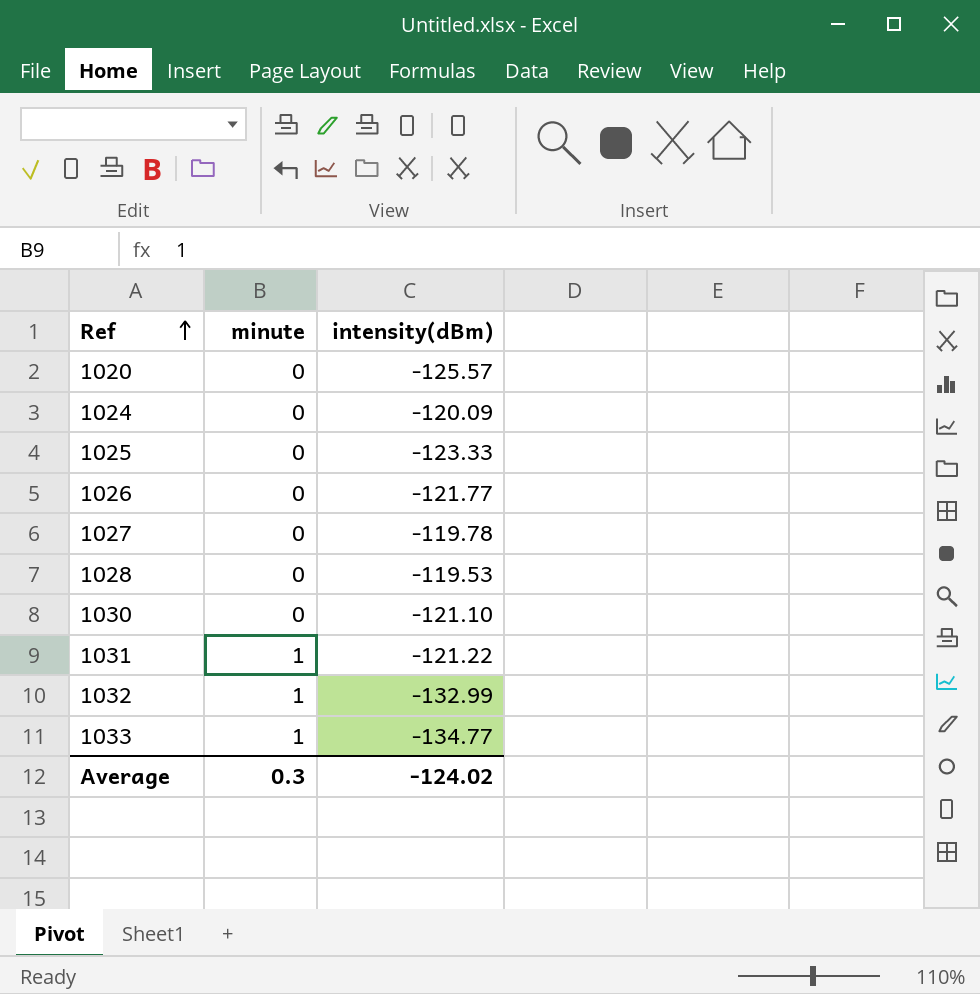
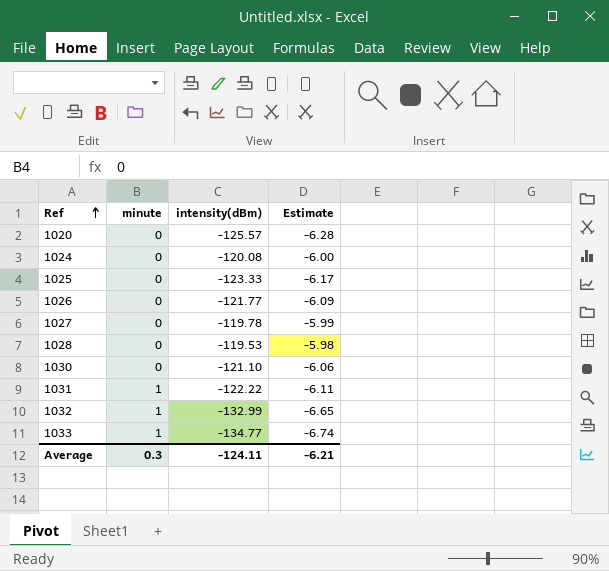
column Estimate | formula: none -> [intensity(dBm)] * 0.05
1024 | intensity(dBm): -120.09 -> -120.08
1031 | intensity(dBm): -121.22 -> -122.22
Average | intensity(dBm): -124.02 -> -124.11

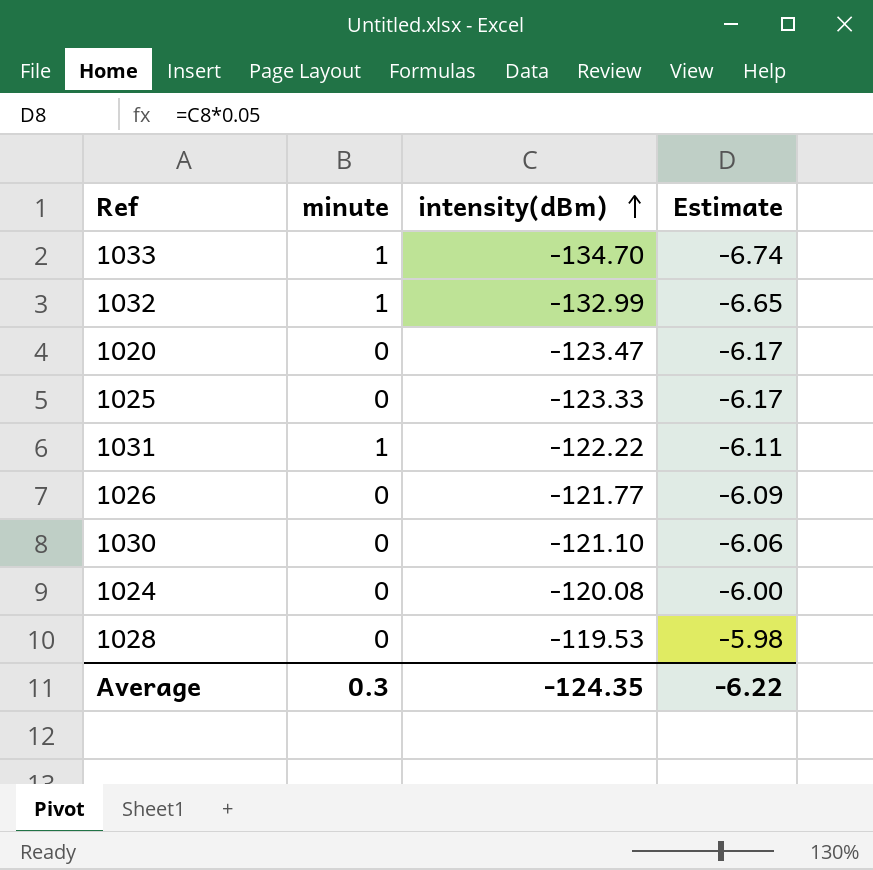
row order: Ref ascending -> intensity(dBm) ascending
row 1027: 0 | -119.78 | -5.99 -> none
1033 | intensity(dBm): -134.77 -> -134.70
1020 | intensity(dBm): -125.57 -> -123.47
1020 | Estimate: -6.28 -> -6.17
Average | intensity(dBm): -124.11 -> -124.35
Average | Estimate: -6.21 -> -6.22

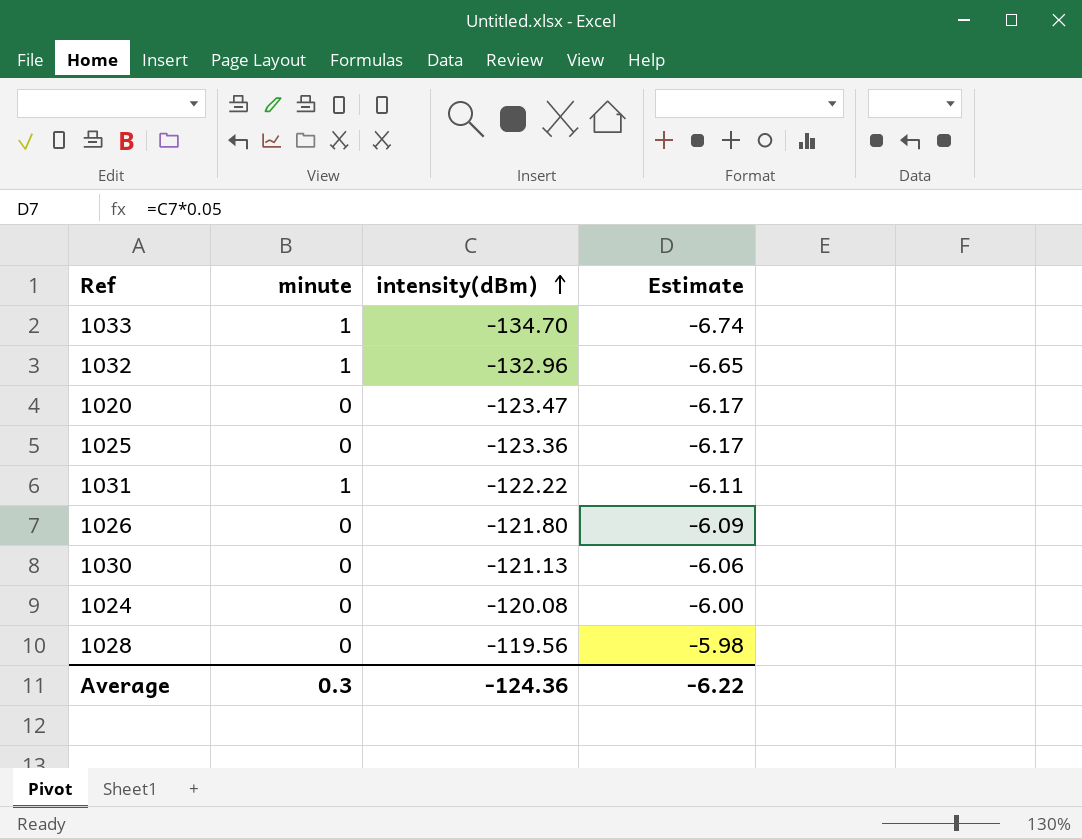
1032 | intensity(dBm): -132.99 -> -132.96
1025 | intensity(dBm): -123.33 -> -123.36
1026 | intensity(dBm): -121.77 -> -121.80
1030 | intensity(dBm): -121.10 -> -121.13
1028 | intensity(dBm): -119.53 -> -119.56
Average | intensity(dBm): -124.35 -> -124.36

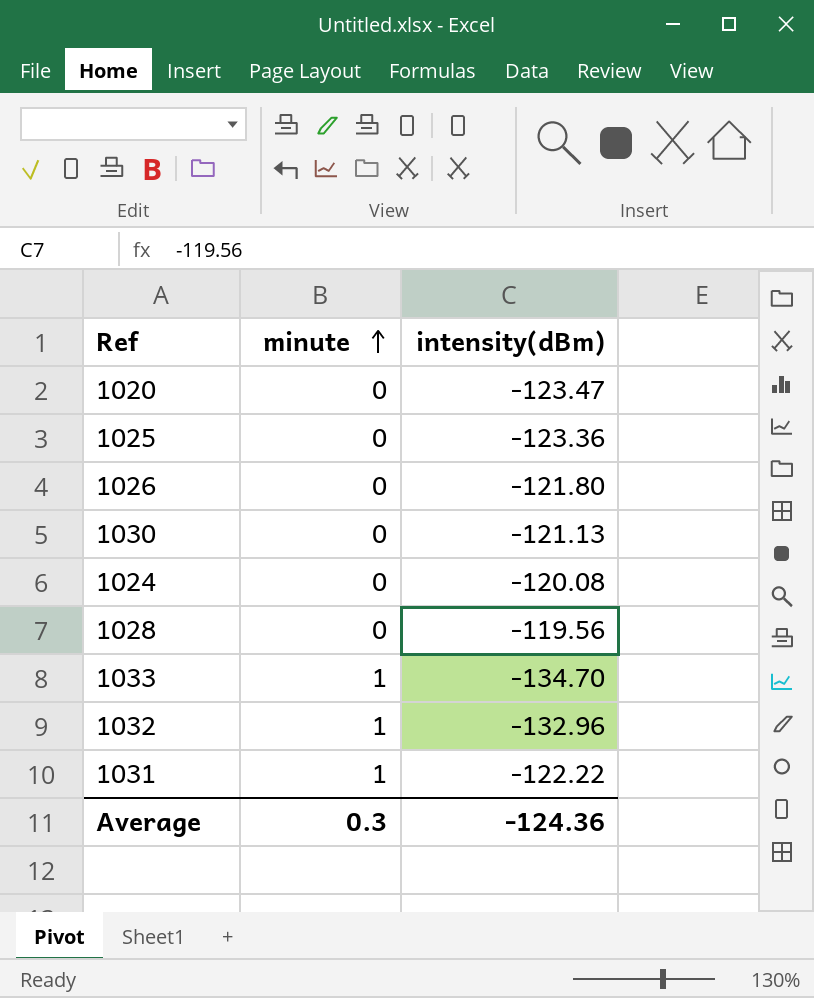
row order: intensity(dBm) ascending -> minute ascending
column Estimate | formula: [intensity(dBm)] * 0.05 -> none

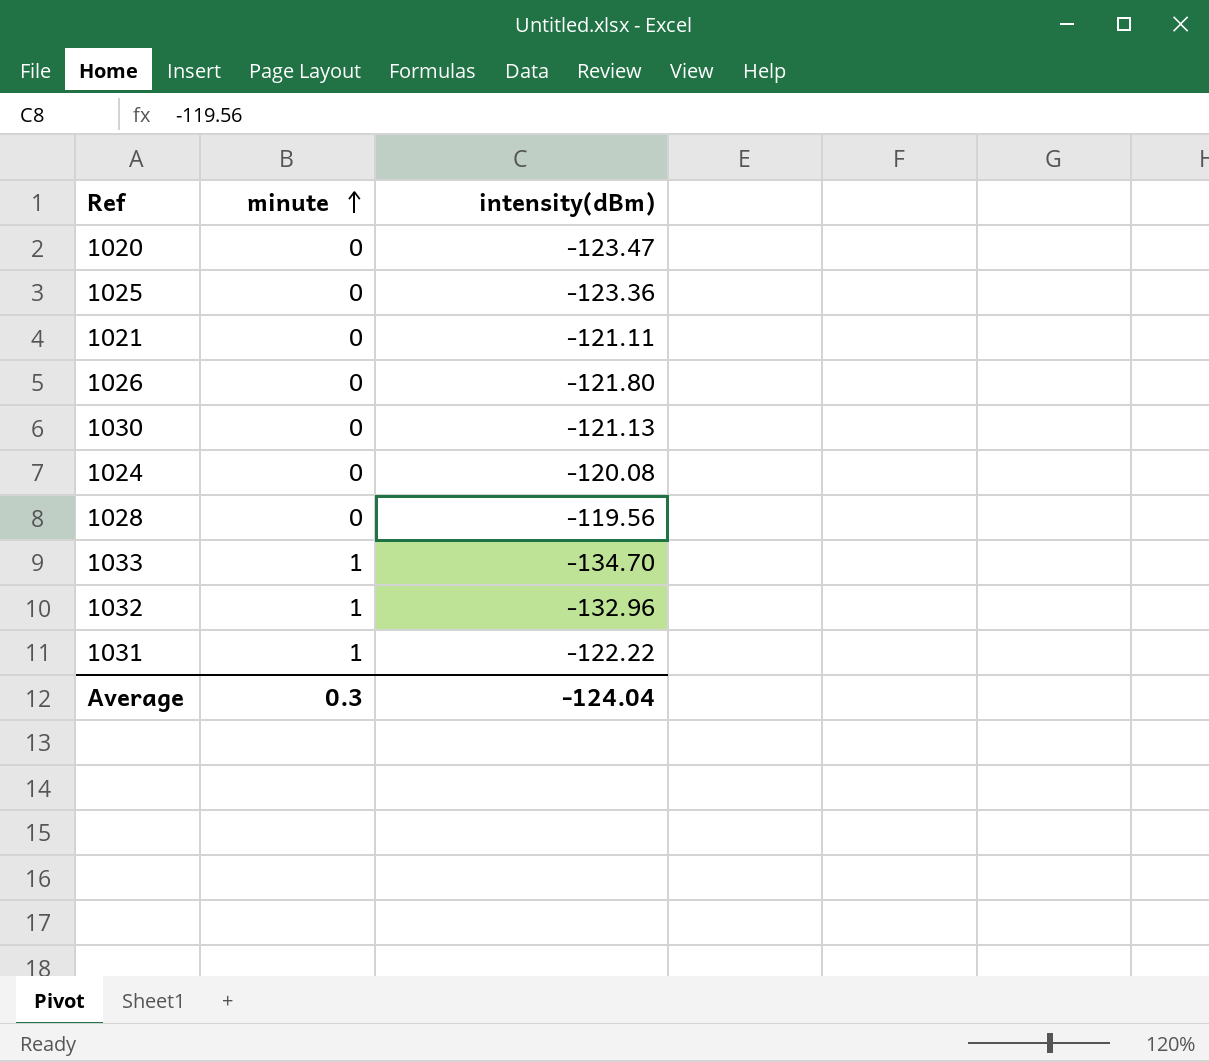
row 1021: none -> 0 | -121.11
Average | intensity(dBm): -124.36 -> -124.04

